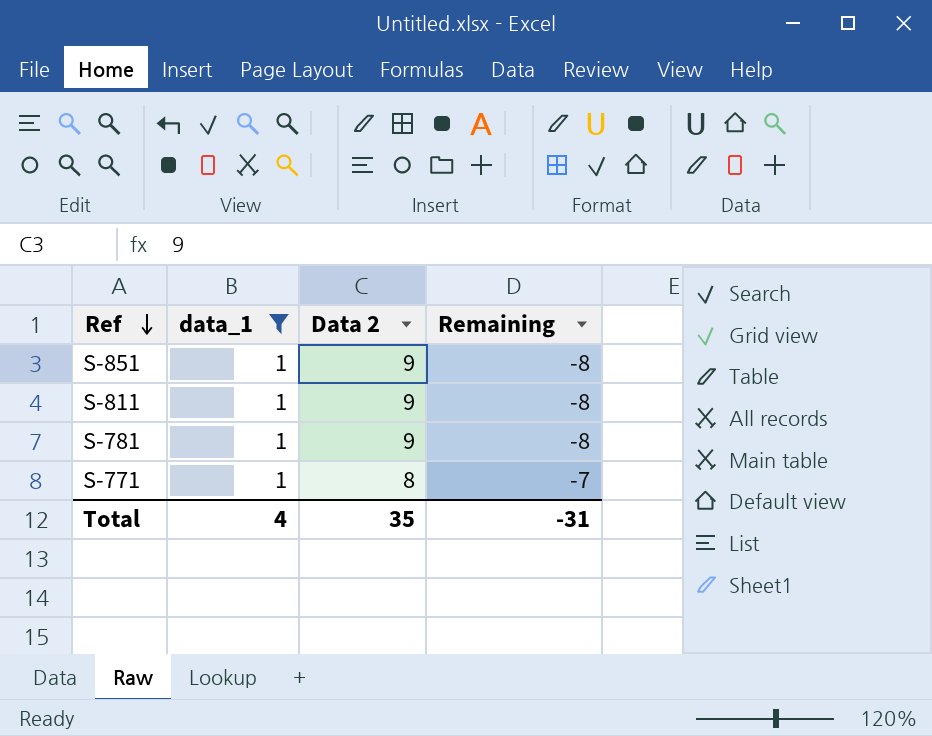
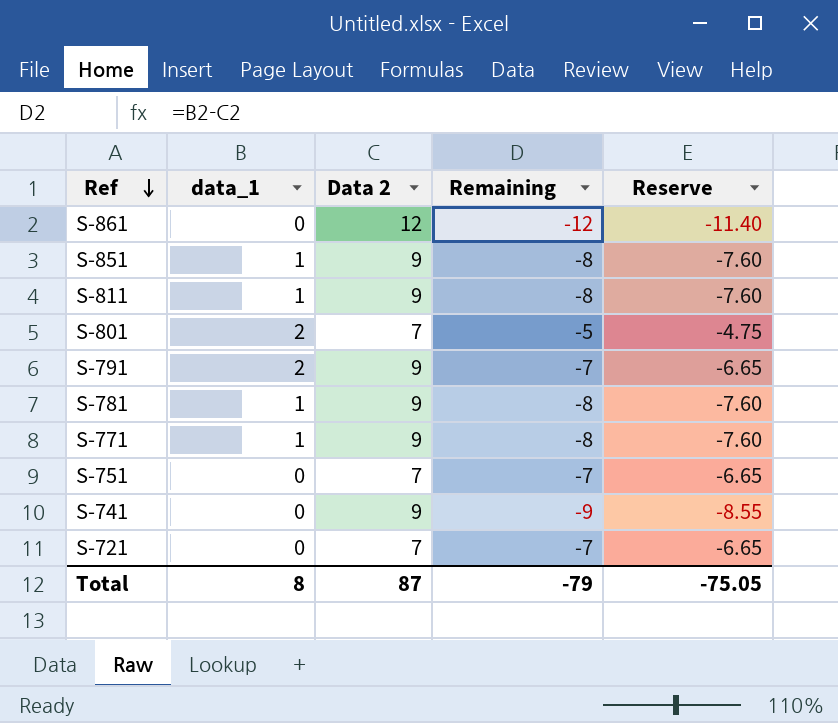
filter: data_1 = 1 -> none
column Reserve | formula: none -> [Remaining] * 0.95
S-771 | Data 2: 8 -> 9
S-771 | Remaining: -7 -> -8
Total | data_1: 4 -> 8
Total | Data 2: 35 -> 87
Total | Remaining: -31 -> -79

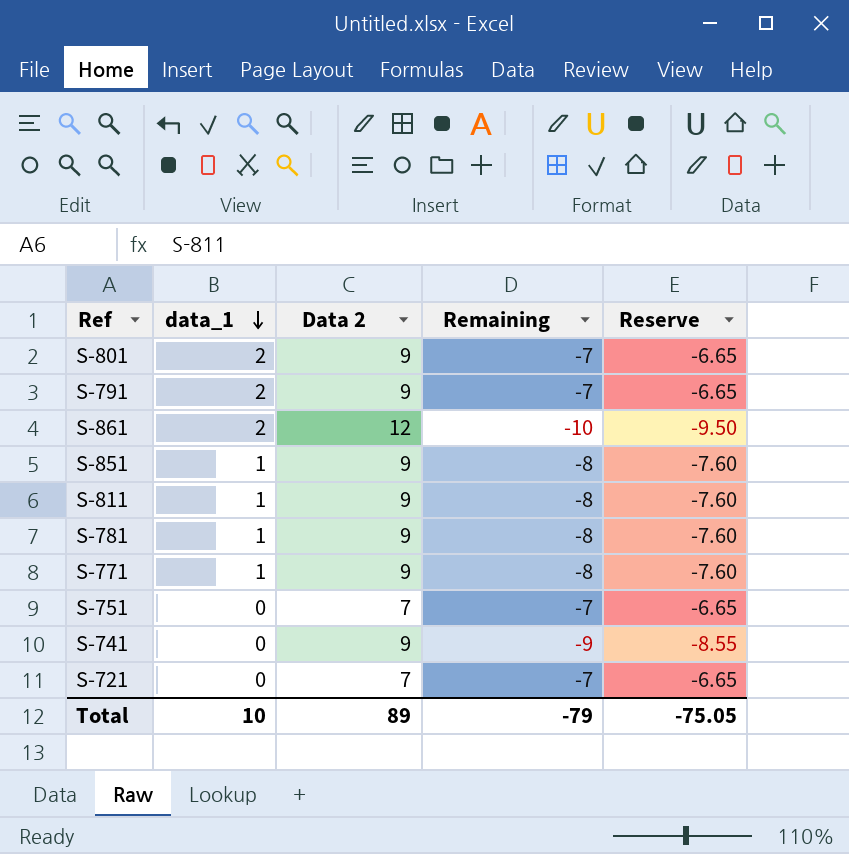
row order: Ref descending -> data_1 descending
S-801 | Data 2: 7 -> 9
S-801 | Remaining: -5 -> -7
S-801 | Reserve: -4.75 -> -6.65
S-861 | data_1: 0 -> 2
S-861 | Remaining: -12 -> -10
S-861 | Reserve: -11.40 -> -9.50
Total | data_1: 8 -> 10
Total | Data 2: 87 -> 89

